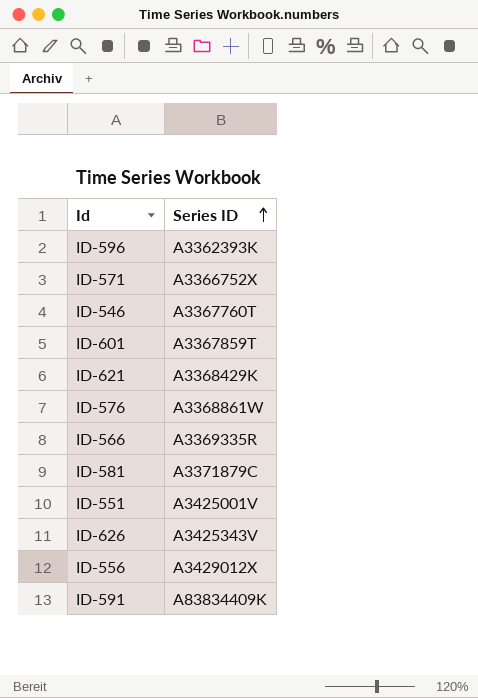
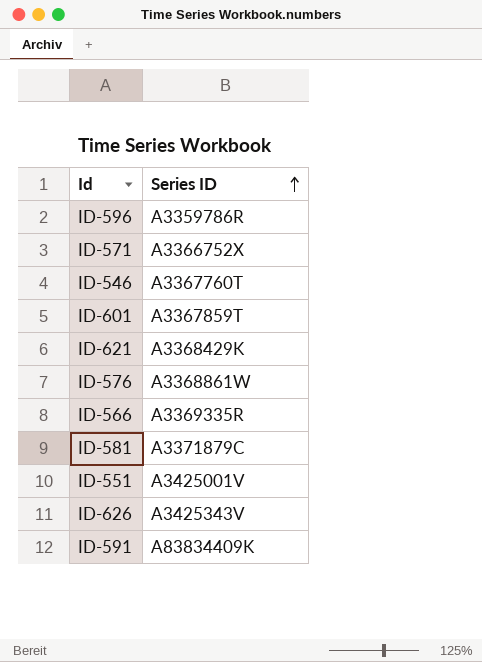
row ID-556: A3429012X -> none
ID-596 | Series ID: A3362393K -> A3359786R

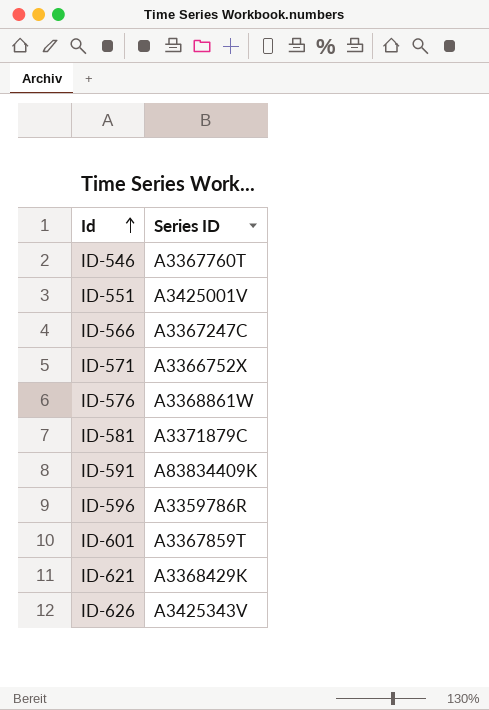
row order: Series ID ascending -> Id ascending
ID-566 | Series ID: A3369335R -> A3367247C

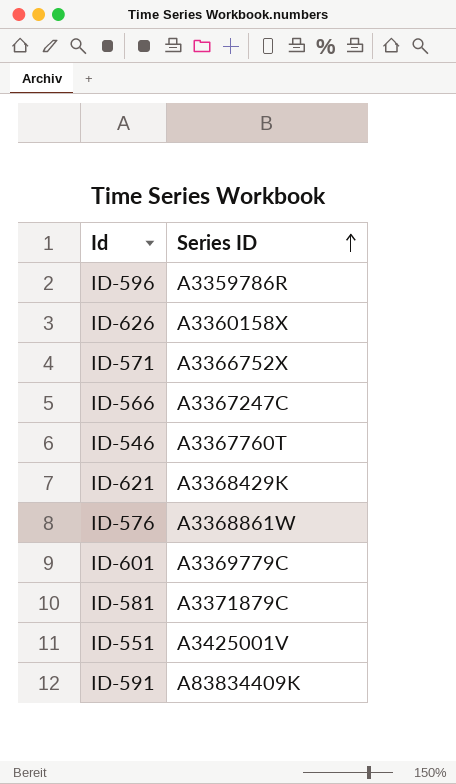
row order: Id ascending -> Series ID ascending
ID-626 | Series ID: A3425343V -> A3360158X
ID-601 | Series ID: A3367859T -> A3369779C

